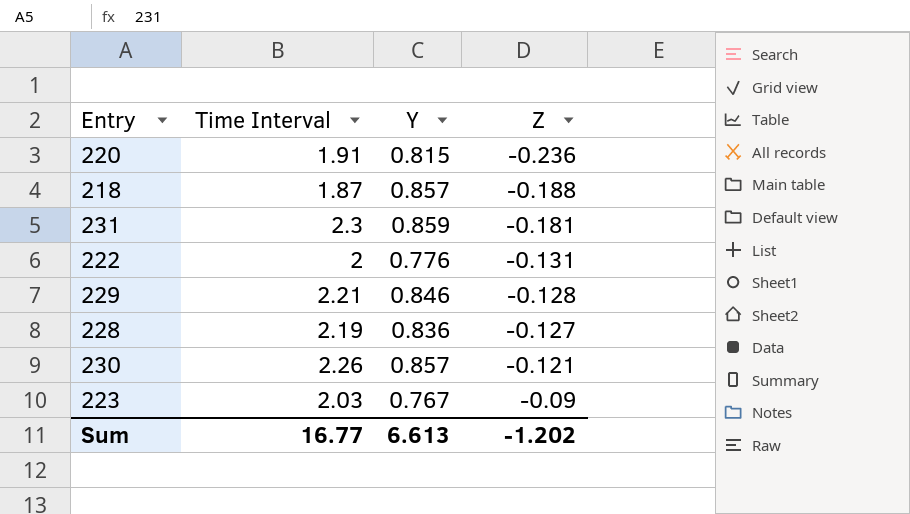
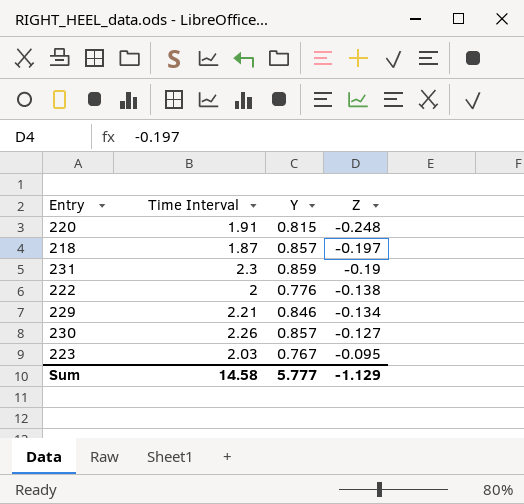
row 228: 2.19 | 0.836 | -0.127 -> none
220 | Z: -0.236 -> -0.248
218 | Z: -0.188 -> -0.197
231 | Z: -0.181 -> -0.19
222 | Z: -0.131 -> -0.138
229 | Z: -0.128 -> -0.134
230 | Z: -0.121 -> -0.127
223 | Z: -0.09 -> -0.095
Sum | Time Interval: 16.77 -> 14.58
Sum | Y: 6.613 -> 5.777
Sum | Z: -1.202 -> -1.129

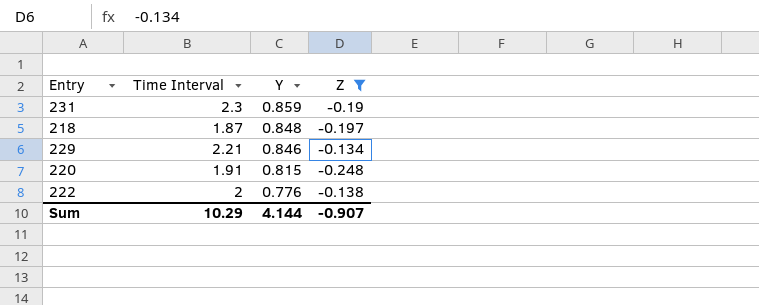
filter: none -> Z <= -0.134
row order: Z ascending -> Y descending
218 | Y: 0.857 -> 0.848
Sum | Time Interval: 14.58 -> 10.29
Sum | Y: 5.777 -> 4.144
Sum | Z: -1.129 -> -0.907

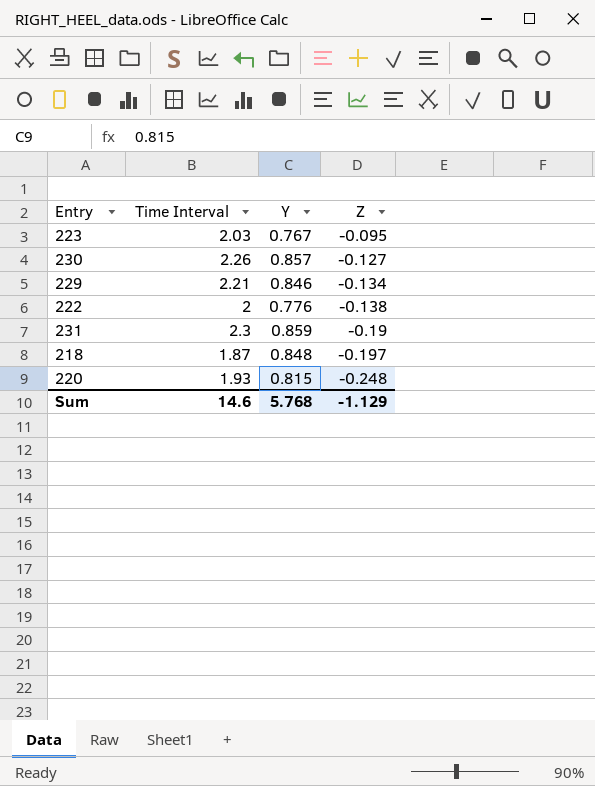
filter: Z <= -0.134 -> none
row order: Y descending -> Z descending
220 | Time Interval: 1.91 -> 1.93
Sum | Time Interval: 10.29 -> 14.6
Sum | Y: 4.144 -> 5.768
Sum | Z: -0.907 -> -1.129

